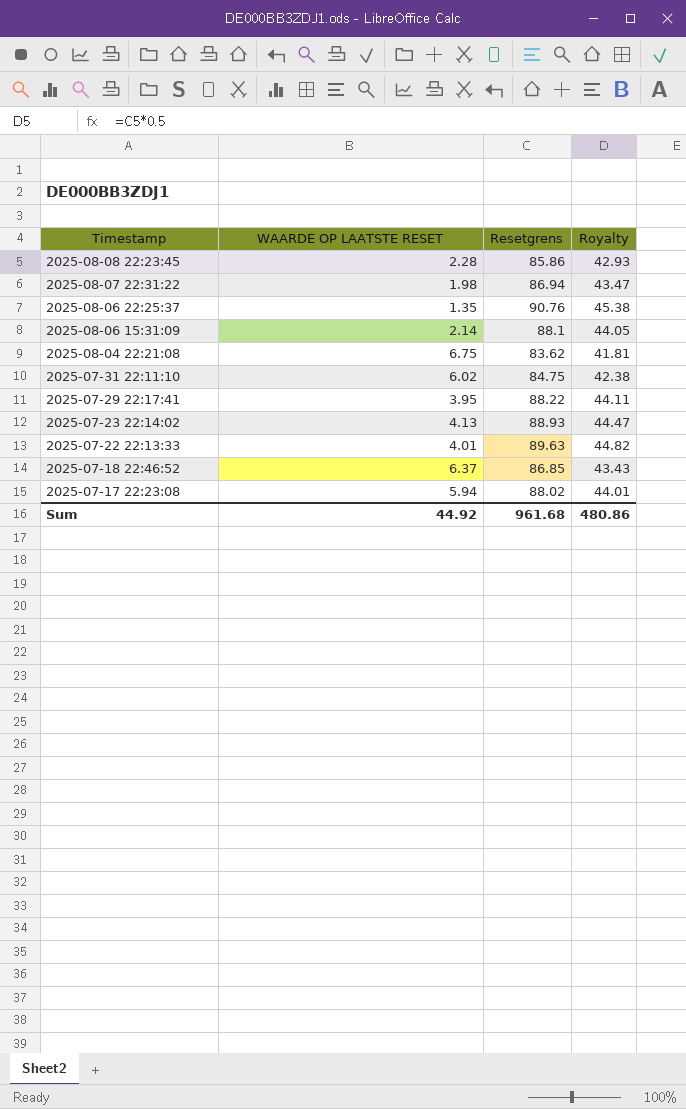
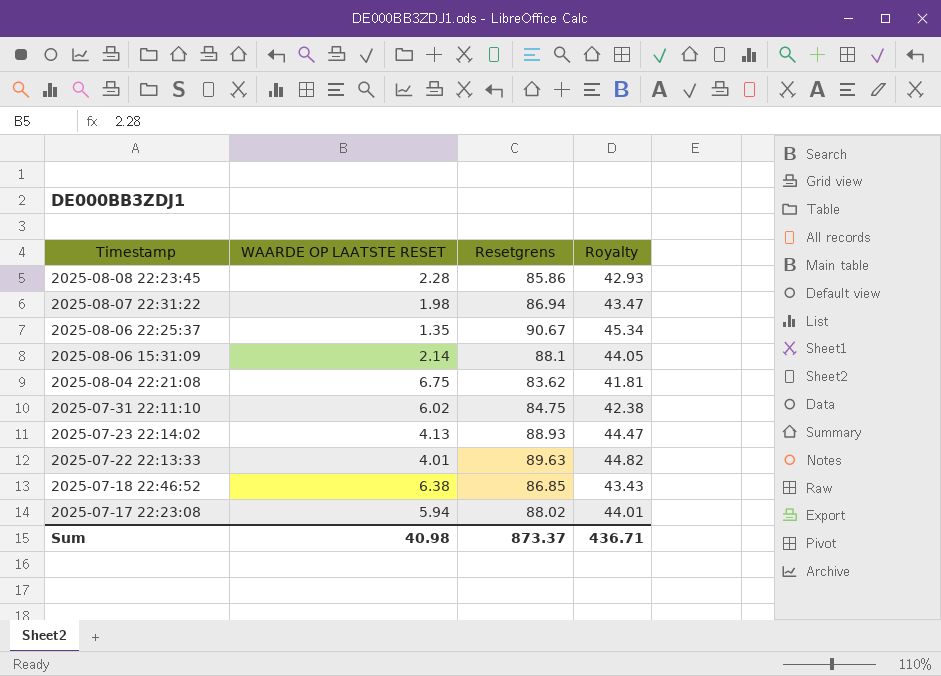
row 2025-07-29 22:17:41: 3.95 | 88.22 | 44.11 -> none
2025-08-06 22:25:37 | Resetgrens: 90.76 -> 90.67
2025-08-06 22:25:37 | Royalty: 45.38 -> 45.34
2025-07-18 22:46:52 | WAARDE OP LAATSTE RESET: 6.37 -> 6.38
Sum | WAARDE OP LAATSTE RESET: 44.92 -> 40.98
Sum | Resetgrens: 961.68 -> 873.37
Sum | Royalty: 480.86 -> 436.71

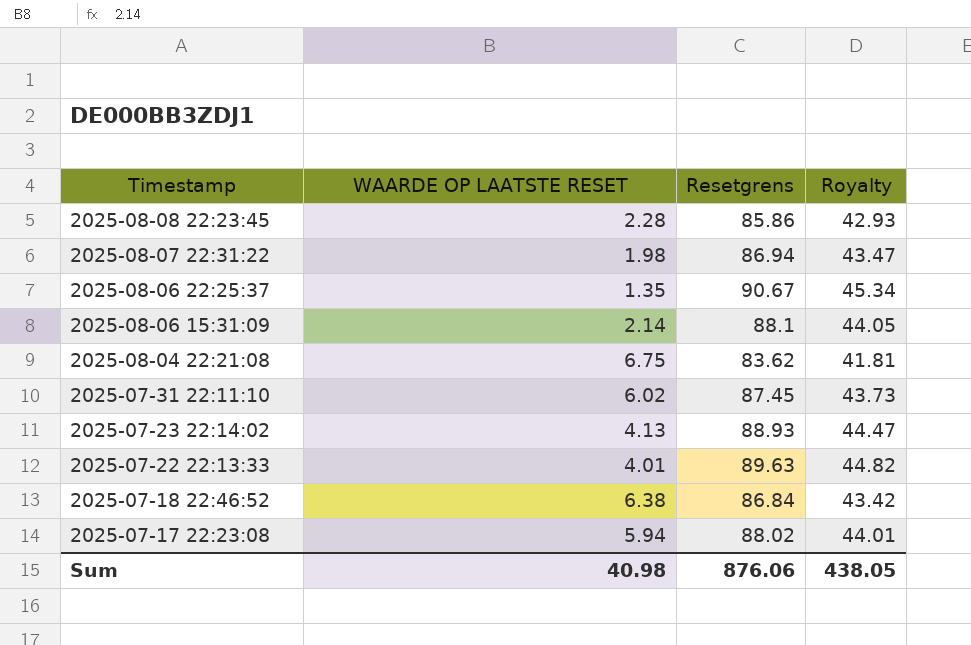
2025-07-31 22:11:10 | Resetgrens: 84.75 -> 87.45
2025-07-31 22:11:10 | Royalty: 42.38 -> 43.73
2025-07-18 22:46:52 | Resetgrens: 86.85 -> 86.84
2025-07-18 22:46:52 | Royalty: 43.43 -> 43.42
Sum | Resetgrens: 873.37 -> 876.06
Sum | Royalty: 436.71 -> 438.05

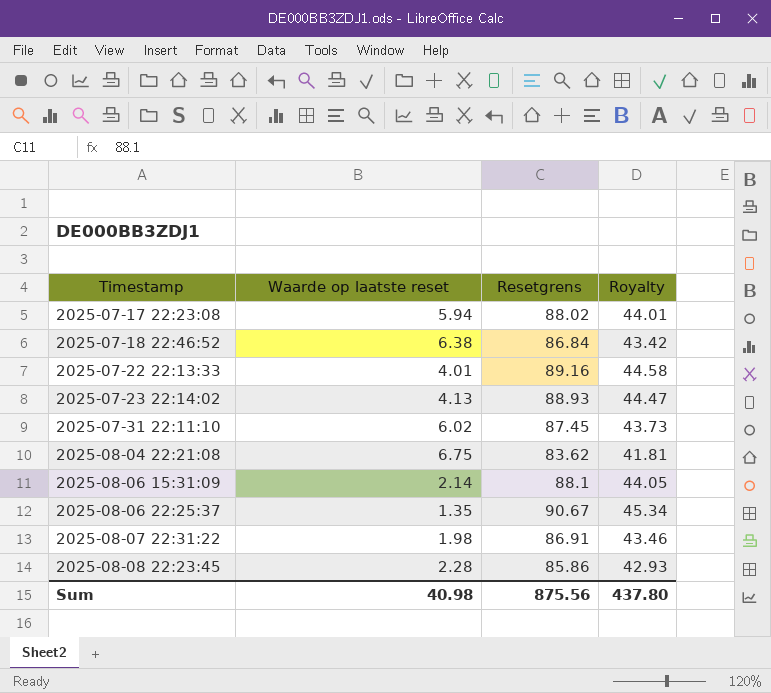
row order: Timestamp descending -> Timestamp ascending
column name: WAARDE OP LAATSTE RESET -> Waarde op laatste reset
2025-07-22 22:13:33 | Resetgrens: 89.63 -> 89.16
2025-07-22 22:13:33 | Royalty: 44.82 -> 44.58
2025-08-07 22:31:22 | Resetgrens: 86.94 -> 86.91
2025-08-07 22:31:22 | Royalty: 43.47 -> 43.46
Sum | Resetgrens: 876.06 -> 875.56
Sum | Royalty: 438.05 -> 437.80

